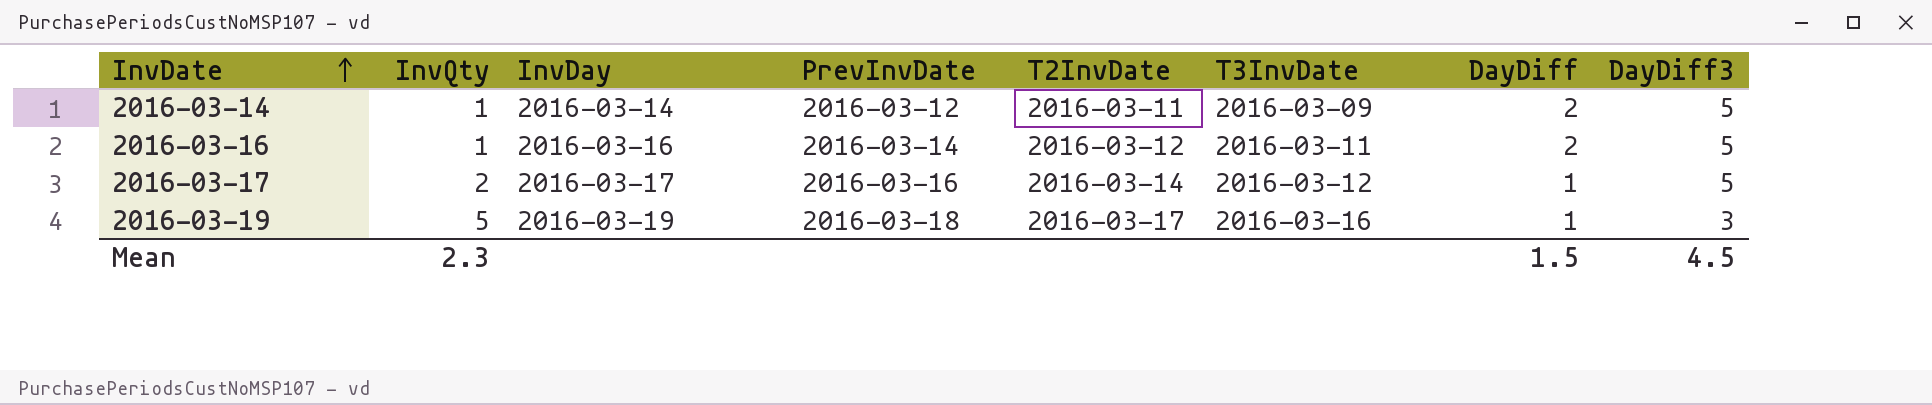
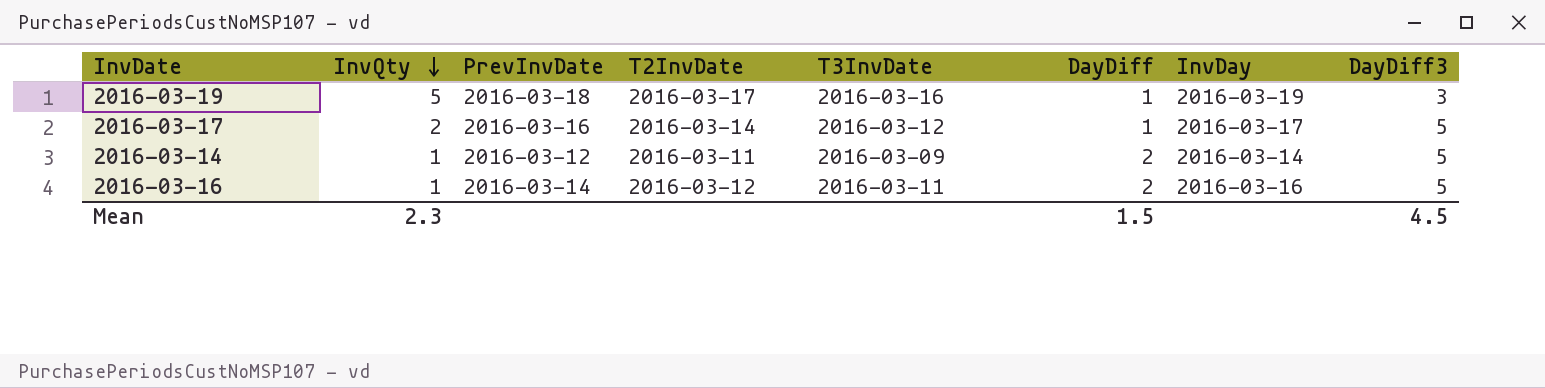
row order: InvDate ascending -> InvQty descending
column InvDay | position: 3 -> 7

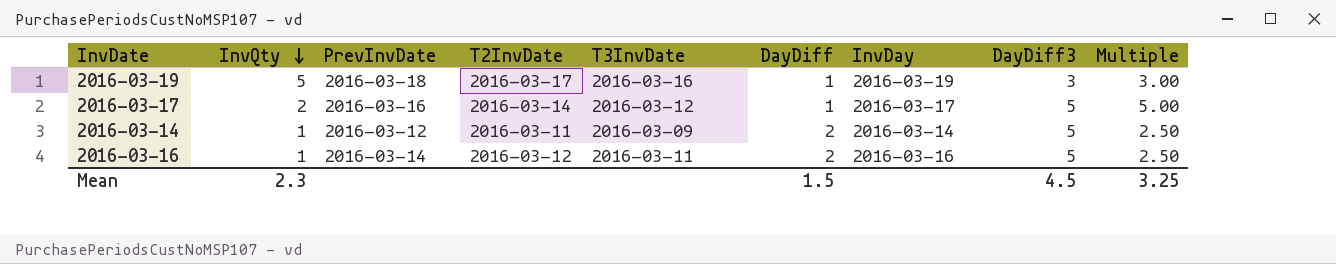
column Multiple | formula: none -> [DayDiff3] / [DayDiff]

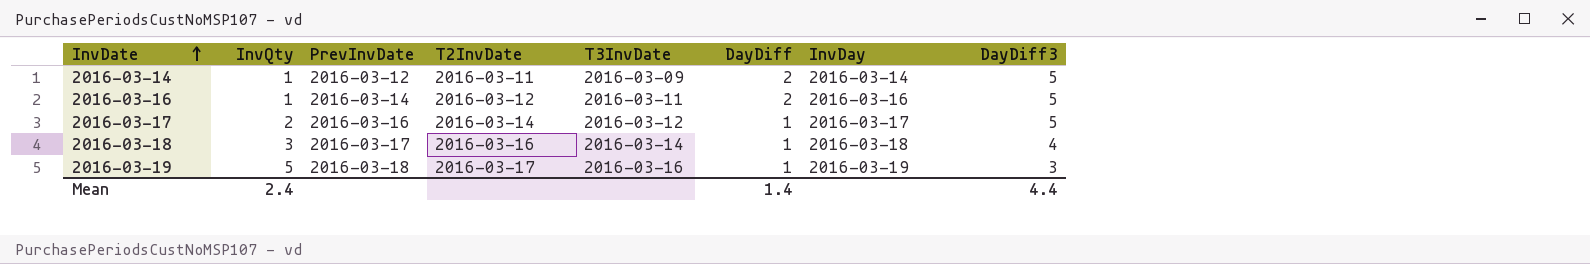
row order: InvQty descending -> InvDate ascending
column Multiple | formula: [DayDiff3] / [DayDiff] -> none
row 2016-03-18: none -> 3 | 2016-03-17 | 2016-03-16 | 2016-03-14 | 1 | 2016-03-18 | 4
Mean | InvQty: 2.3 -> 2.4
Mean | DayDiff: 1.5 -> 1.4
Mean | DayDiff3: 4.5 -> 4.4

